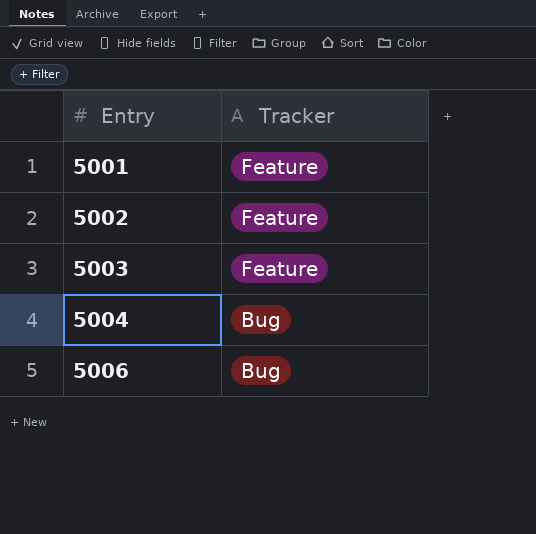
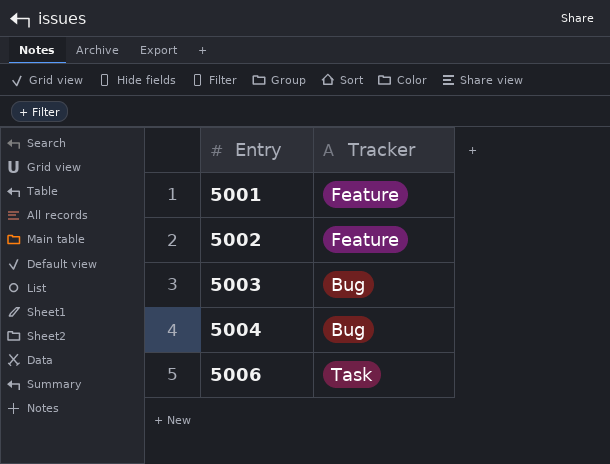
5003 | Tracker: Feature -> Bug
5006 | Tracker: Bug -> Task

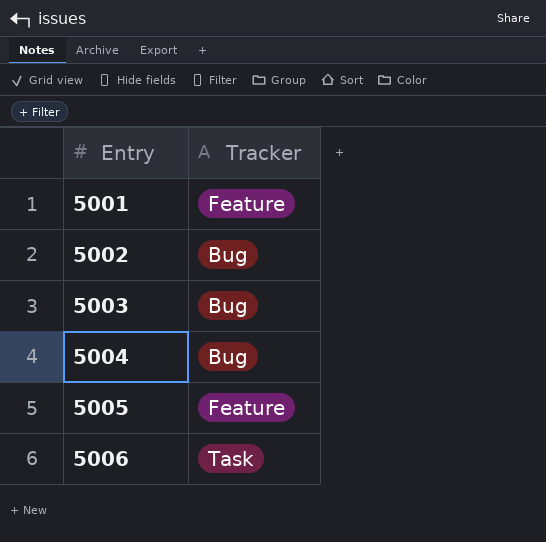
5002 | Tracker: Feature -> Bug
row 5005: none -> Feature

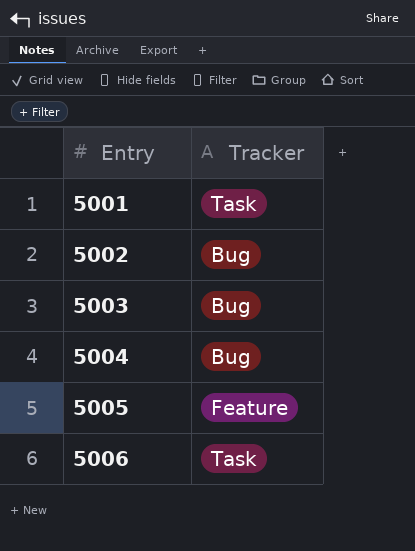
5001 | Tracker: Feature -> Task

